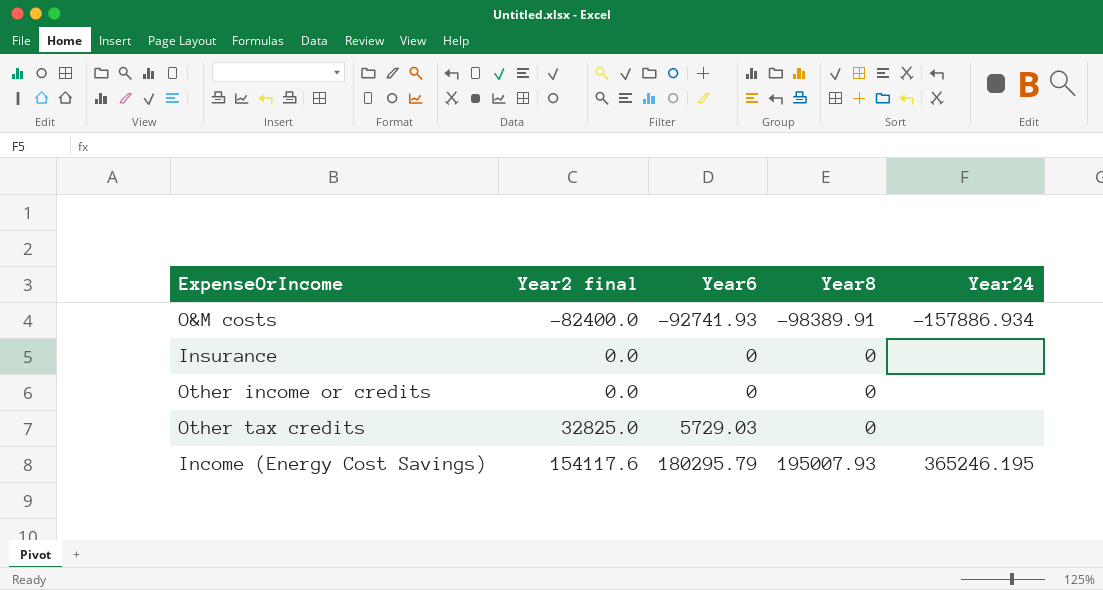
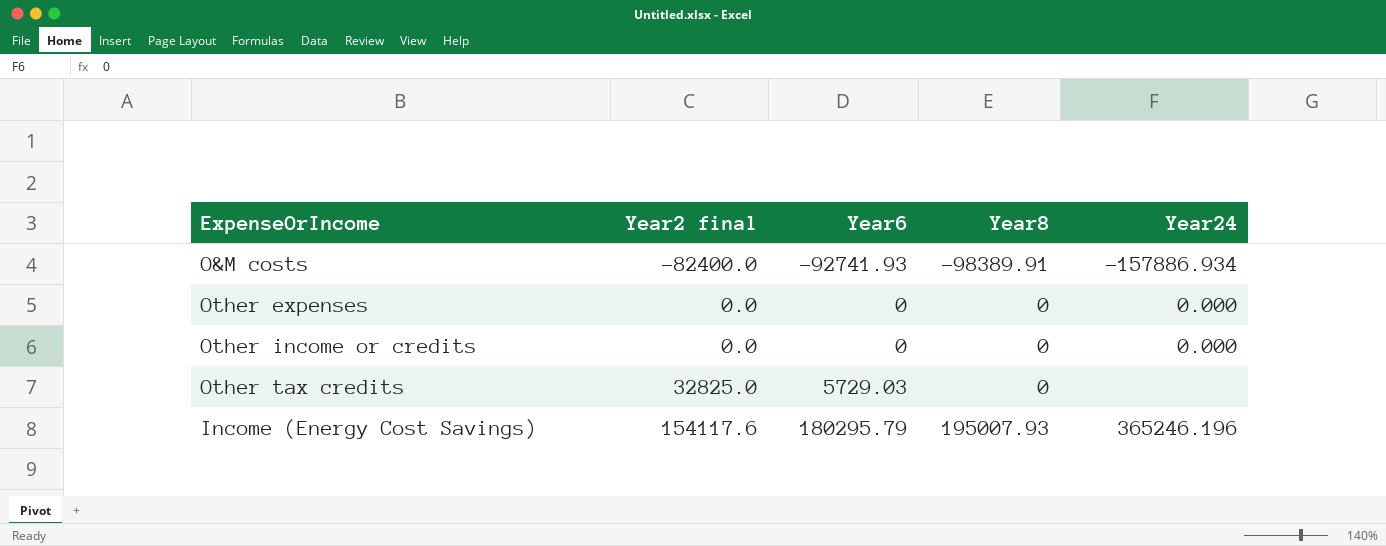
row Insurance: 0.0 | 0 | 0 | none -> none
row Other expenses: none -> 0.0 | 0 | 0 | 0.000
Other income or credits | Year24: none -> 0.000
Income (Energy Cost Savings) | Year24: 365246.195 -> 365246.196

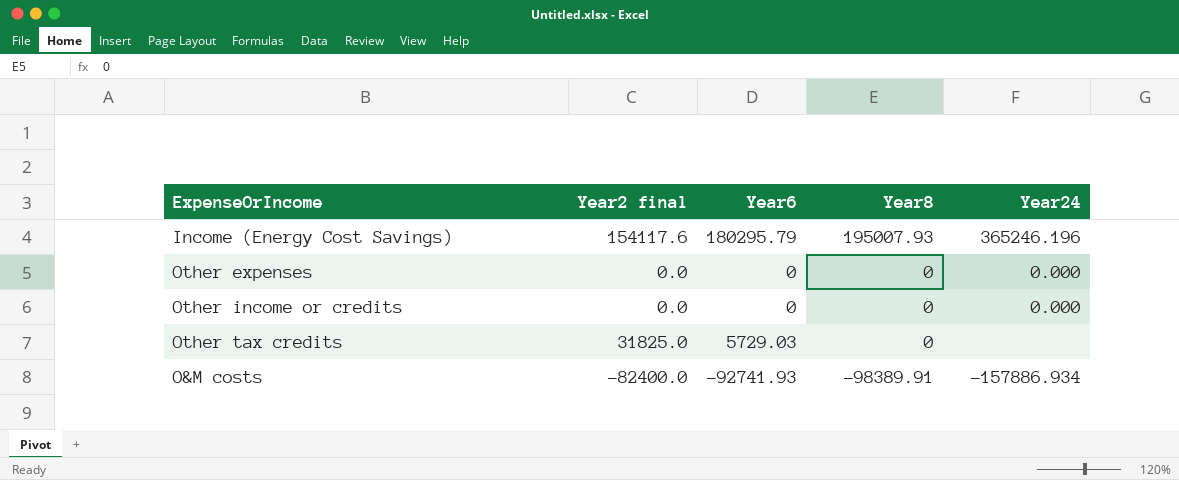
row order: Year2 final ascending -> Year8 descending
Other tax credits | Year2 final: 32825.0 -> 31825.0

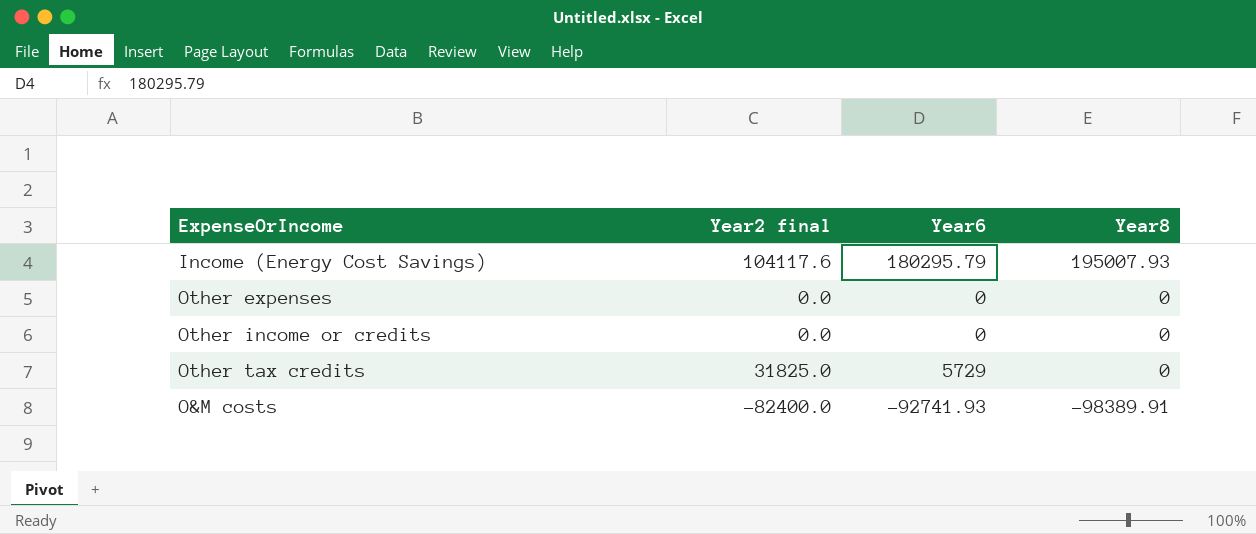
column Year24 | position: 5 -> none
Income (Energy Cost Savings) | Year2 final: 154117.6 -> 104117.6
Other tax credits | Year6: 5729.03 -> 5729

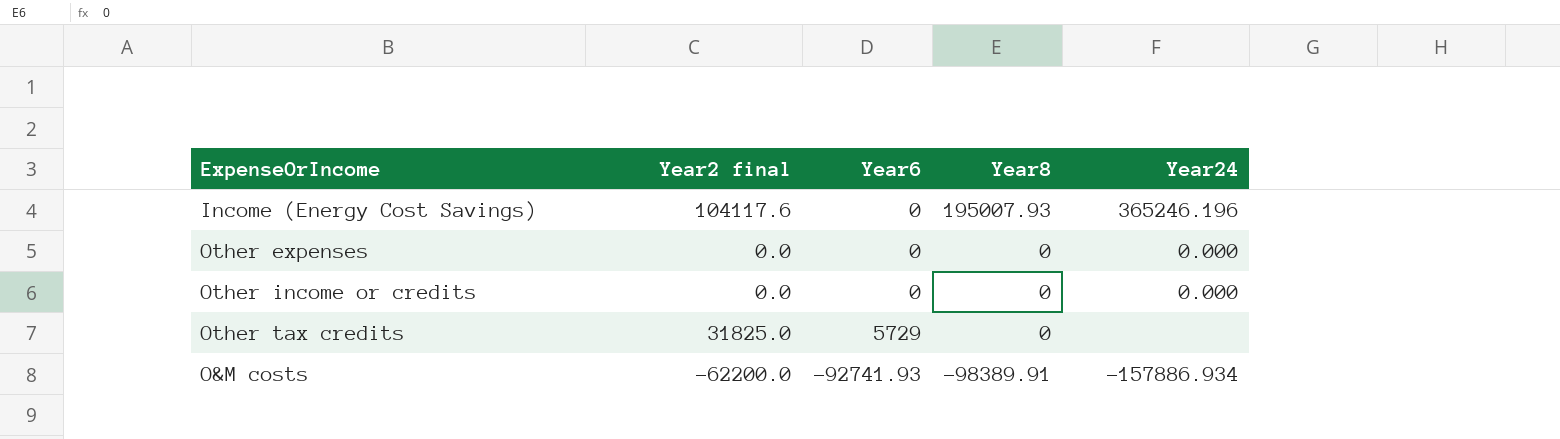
column Year24 | position: none -> 5
Income (Energy Cost Savings) | Year6: 180295.79 -> 0
O&M costs | Year2 final: -82400.0 -> -62200.0

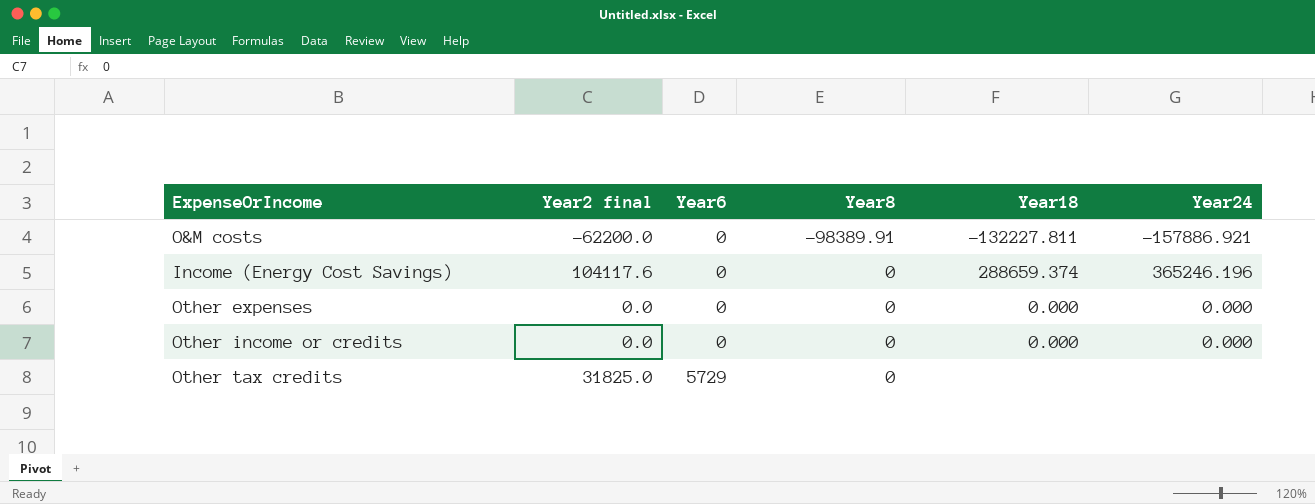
row order: Year8 descending -> Year6 ascending
column Year18 | position: none -> 5
O&M costs | Year6: -92741.93 -> 0
O&M costs | Year24: -157886.934 -> -157886.921
Income (Energy Cost Savings) | Year8: 195007.93 -> 0

